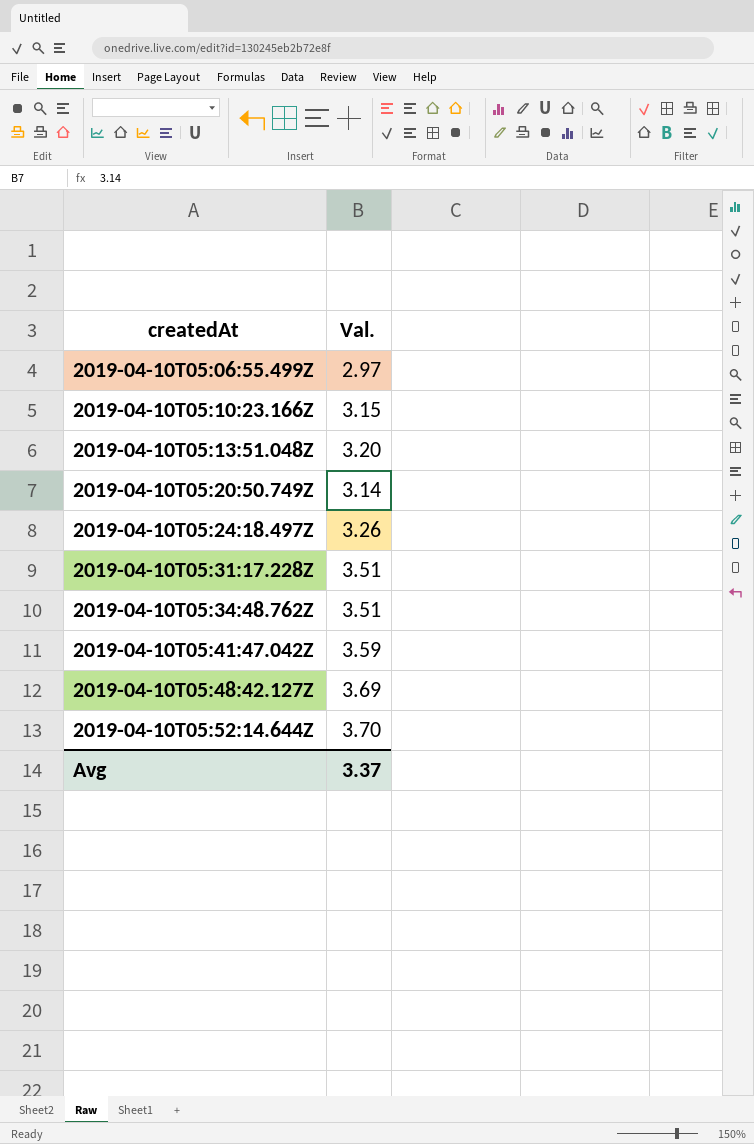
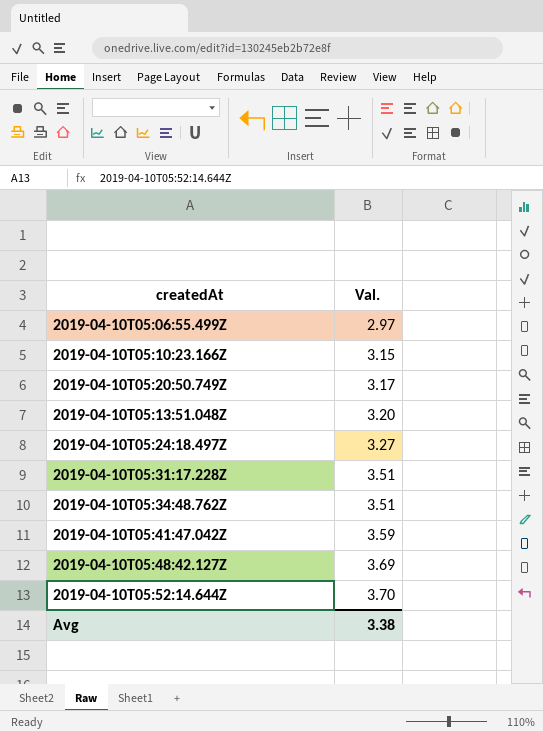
row order: createdAt ascending -> Val. ascending
2019-04-10T05:20:50.749Z | Val.: 3.14 -> 3.17
2019-04-10T05:24:18.497Z | Val.: 3.26 -> 3.27
Avg | Val.: 3.37 -> 3.38

